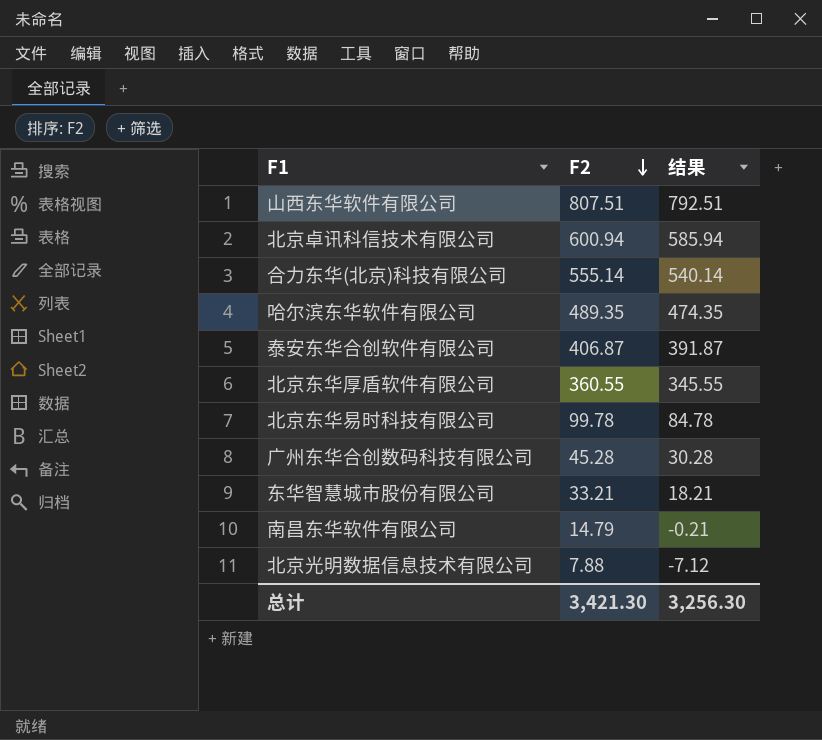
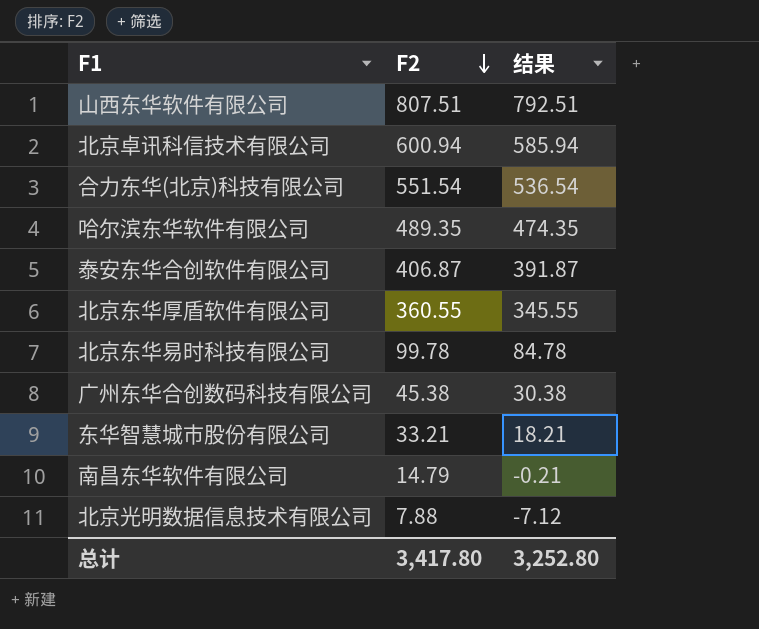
合力东华(北京)科技有限公司 | F2: 555.14 -> 551.54
合力东华(北京)科技有限公司 | 结果: 540.14 -> 536.54
广州东华合创数码科技有限公司 | F2: 45.28 -> 45.38
广州东华合创数码科技有限公司 | 结果: 30.28 -> 30.38
总计 | F2: 3,421.30 -> 3,417.80
总计 | 结果: 3,256.30 -> 3,252.80

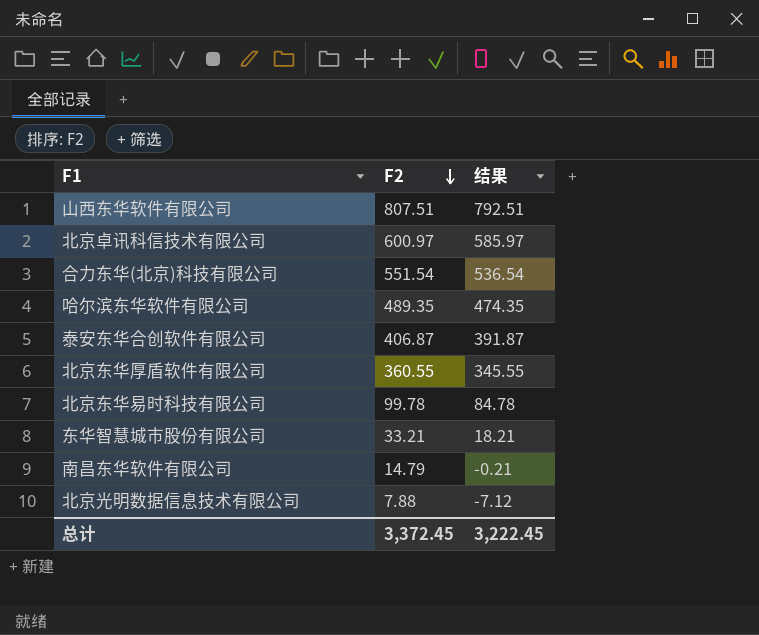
row 广州东华合创数码科技有限公司: 45.38 | 30.38 -> none
北京卓讯科信技术有限公司 | F2: 600.94 -> 600.97
北京卓讯科信技术有限公司 | 结果: 585.94 -> 585.97
总计 | F2: 3,417.80 -> 3,372.45
总计 | 结果: 3,252.80 -> 3,222.45

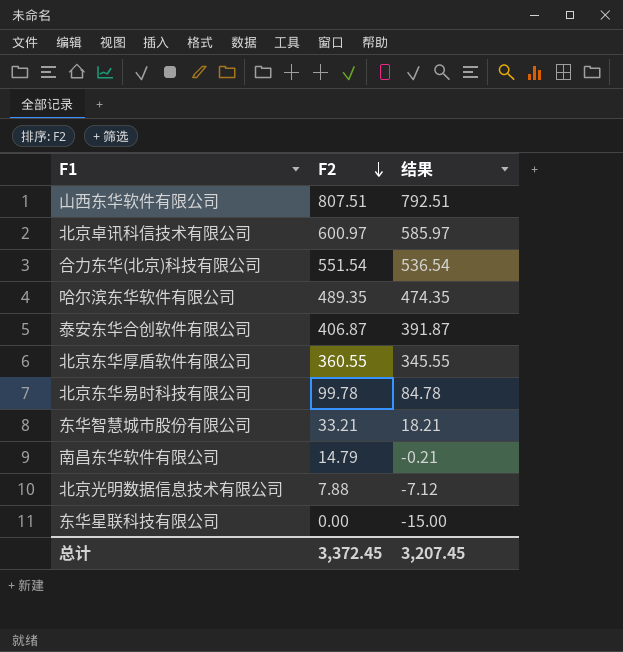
row 东华星联科技有限公司: none -> 0.00 | -15.00
总计 | 结果: 3,222.45 -> 3,207.45

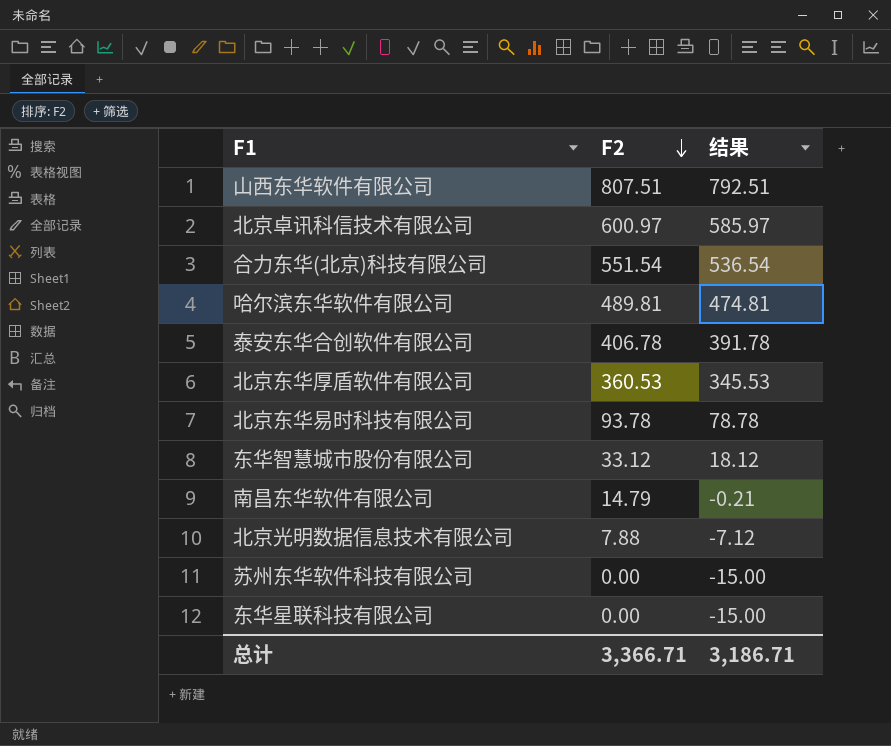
哈尔滨东华软件有限公司 | F2: 489.35 -> 489.81
哈尔滨东华软件有限公司 | 结果: 474.35 -> 474.81
泰安东华合创软件有限公司 | F2: 406.87 -> 406.78
泰安东华合创软件有限公司 | 结果: 391.87 -> 391.78
北京东华厚盾软件有限公司 | F2: 360.55 -> 360.53
北京东华厚盾软件有限公司 | 结果: 345.55 -> 345.53
北京东华易时科技有限公司 | F2: 99.78 -> 93.78
北京东华易时科技有限公司 | 结果: 84.78 -> 78.78
东华智慧城市股份有限公司 | F2: 33.21 -> 33.12
东华智慧城市股份有限公司 | 结果: 18.21 -> 18.12
row 苏州东华软件科技有限公司: none -> 0.00 | -15.00
总计 | F2: 3,372.45 -> 3,366.71
总计 | 结果: 3,207.45 -> 3,186.71

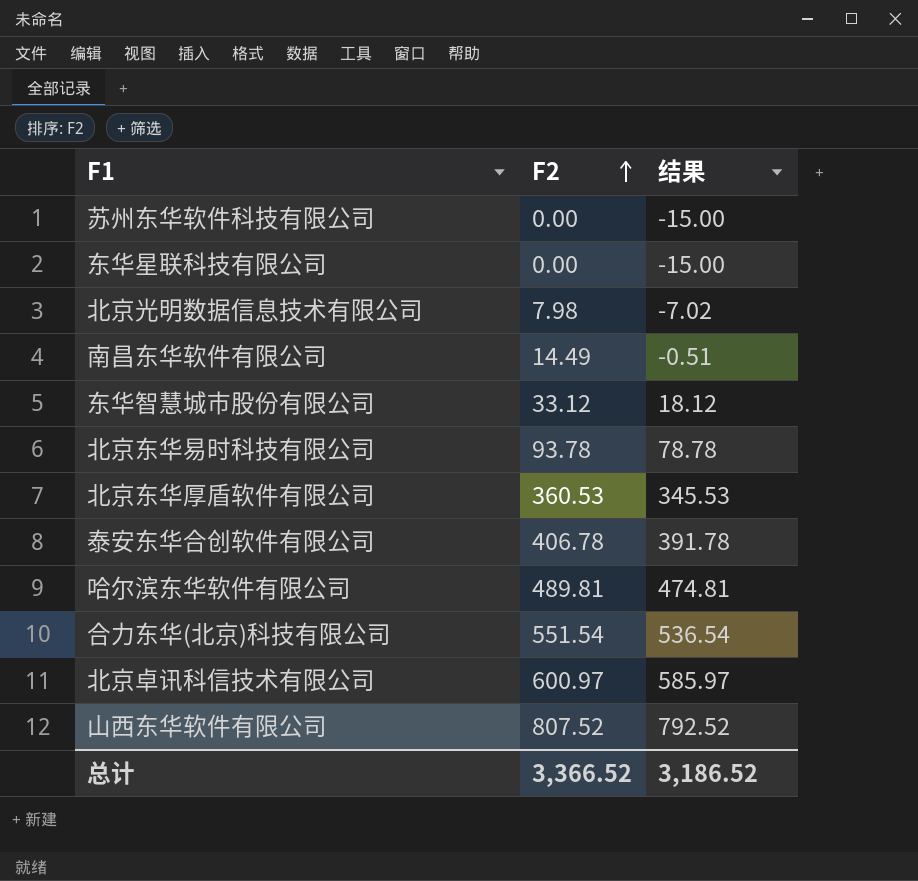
row order: F2 descending -> F2 ascending
北京光明数据信息技术有限公司 | F2: 7.88 -> 7.98
北京光明数据信息技术有限公司 | 结果: -7.12 -> -7.02
南昌东华软件有限公司 | F2: 14.79 -> 14.49
南昌东华软件有限公司 | 结果: -0.21 -> -0.51
山西东华软件有限公司 | F2: 807.51 -> 807.52
山西东华软件有限公司 | 结果: 792.51 -> 792.52
总计 | F2: 3,366.71 -> 3,366.52
总计 | 结果: 3,186.71 -> 3,186.52

